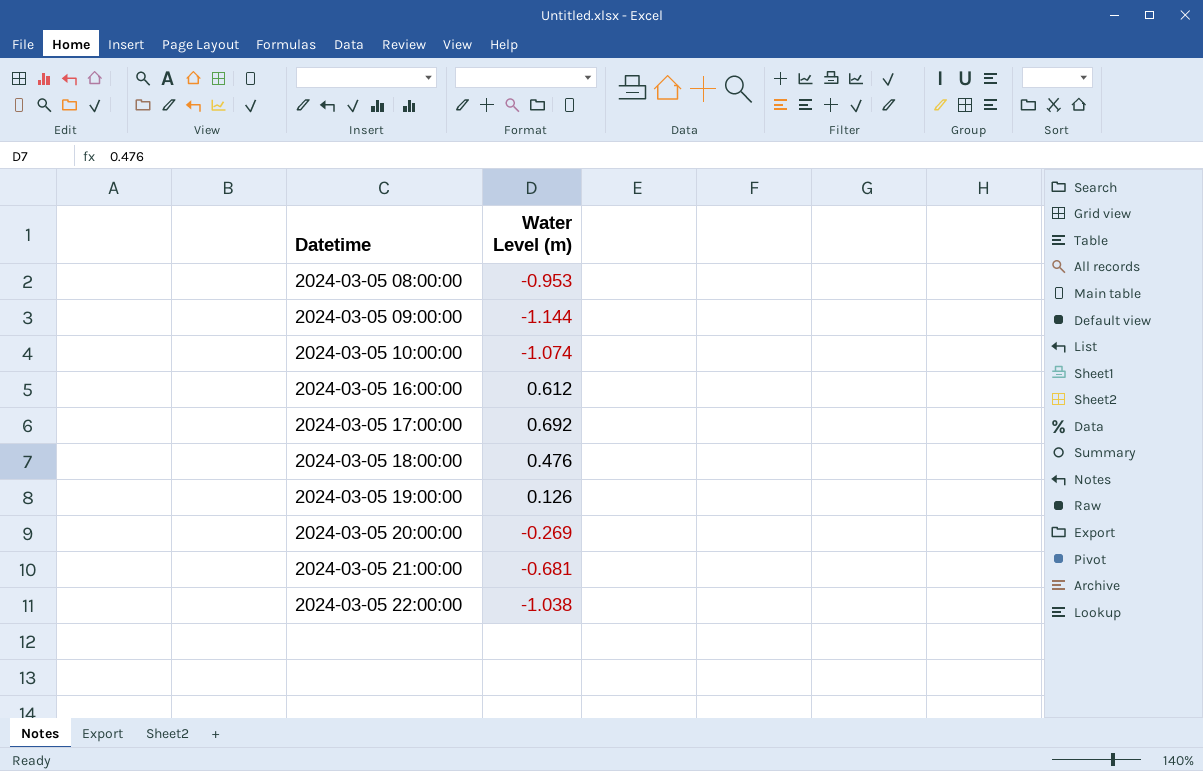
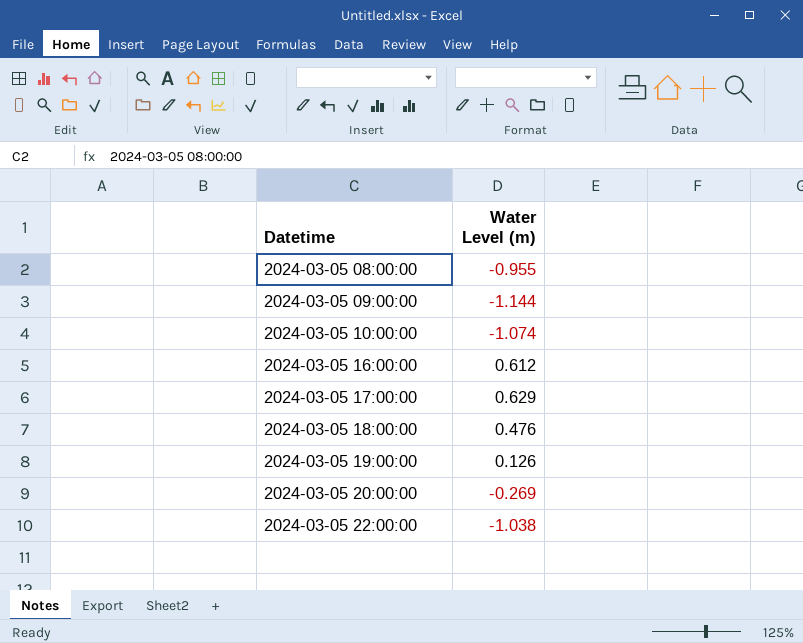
row 2024-03-05 21:00:00: -0.681 -> none
2024-03-05 08:00:00 | Water Level (m): -0.953 -> -0.955
2024-03-05 17:00:00 | Water Level (m): 0.692 -> 0.629

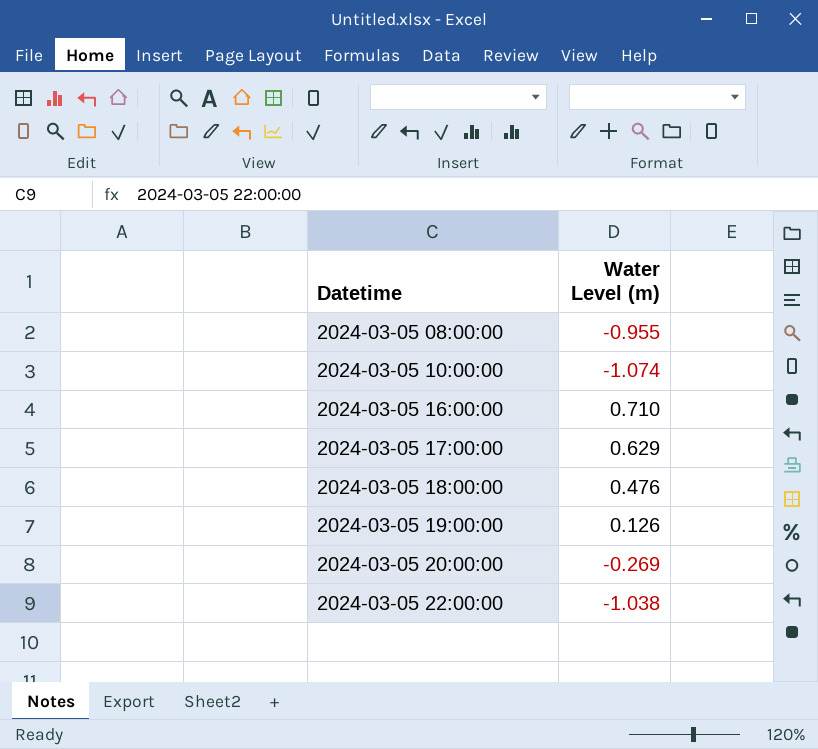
row 2024-03-05 09:00:00: -1.144 -> none
2024-03-05 16:00:00 | Water Level (m): 0.612 -> 0.710

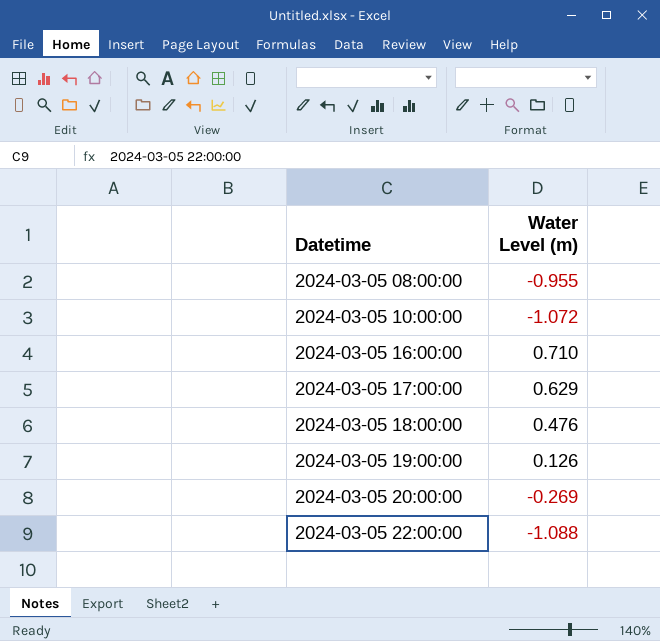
2024-03-05 10:00:00 | Water Level (m): -1.074 -> -1.072
2024-03-05 22:00:00 | Water Level (m): -1.038 -> -1.088

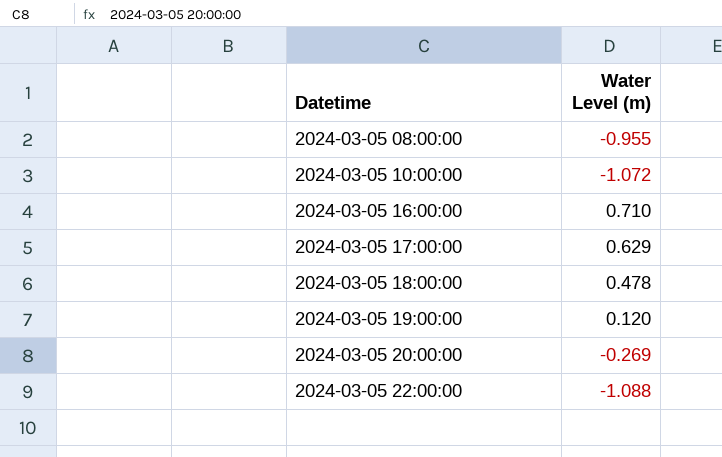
2024-03-05 18:00:00 | Water Level (m): 0.476 -> 0.478
2024-03-05 19:00:00 | Water Level (m): 0.126 -> 0.120

